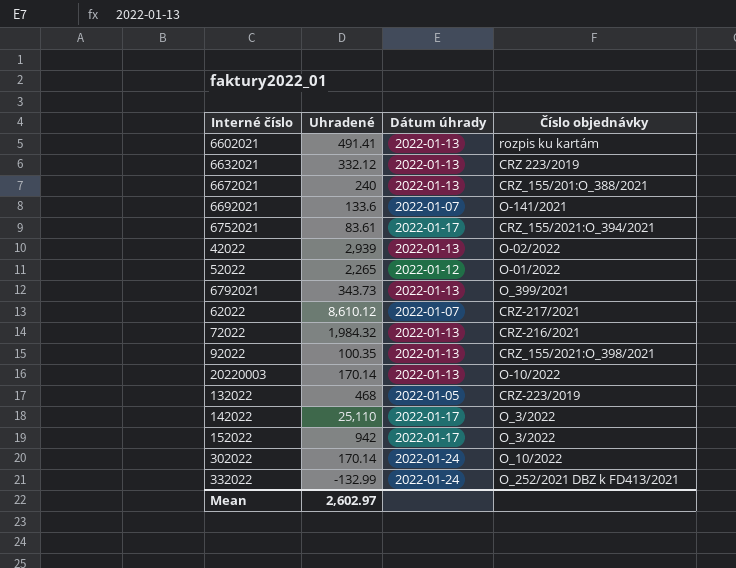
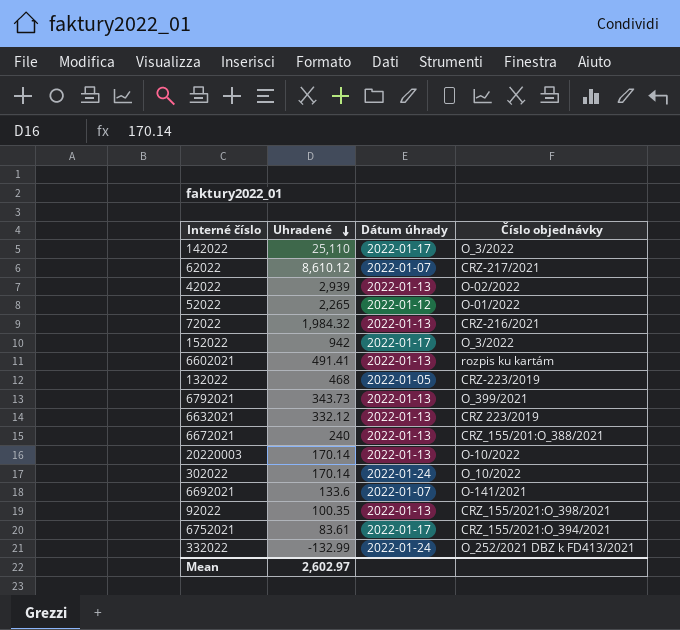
row order: none -> Uhradené descending

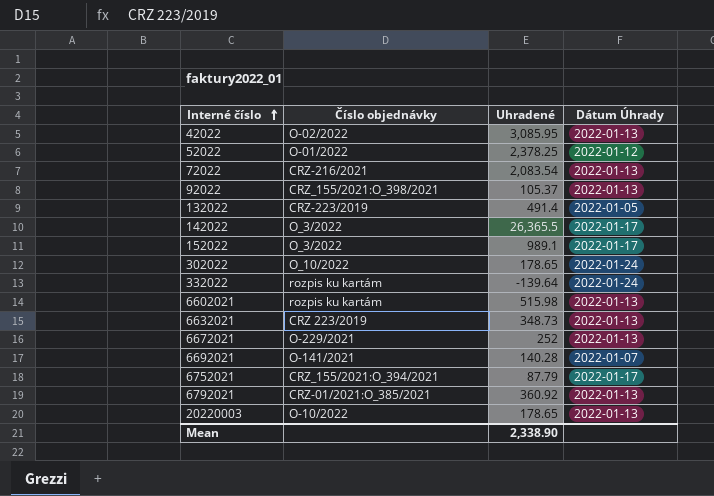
row order: Uhradené descending -> Interné číslo ascending
column Číslo objednávky | position: 4 -> 2
column name: Dátum úhrady -> Dátum Úhrady
row 62022: 8,610.12 | 2022-01-07 | CRZ-217/2021 -> none
42022 | Uhradené: 2,939 -> 3,085.95
52022 | Uhradené: 2,265 -> 2,378.25
72022 | Uhradené: 1,984.32 -> 2,083.54
92022 | Uhradené: 100.35 -> 105.37
132022 | Uhradené: 468 -> 491.4
142022 | Uhradené: 25,110 -> 26,365.5
152022 | Uhradené: 942 -> 989.1
302022 | Uhradené: 170.14 -> 178.65
332022 | Číslo objednávky: O_252/2021 DBZ k FD413/2021 -> rozpis ku kartám
332022 | Uhradené: -132.99 -> -139.64
6602021 | Uhradené: 491.41 -> 515.98
6632021 | Uhradené: 332.12 -> 348.73
6672021 | Číslo objednávky: CRZ_155/201:O_388/2021 -> O-229/2021
6672021 | Uhradené: 240 -> 252
6692021 | Uhradené: 133.6 -> 140.28
6752021 | Uhradené: 83.61 -> 87.79
6792021 | Číslo objednávky: O_399/2021 -> CRZ-01/2021:O_385/2021
6792021 | Uhradené: 343.73 -> 360.92
20220003 | Uhradené: 170.14 -> 178.65
Mean | Uhradené: 2,602.97 -> 2,338.90

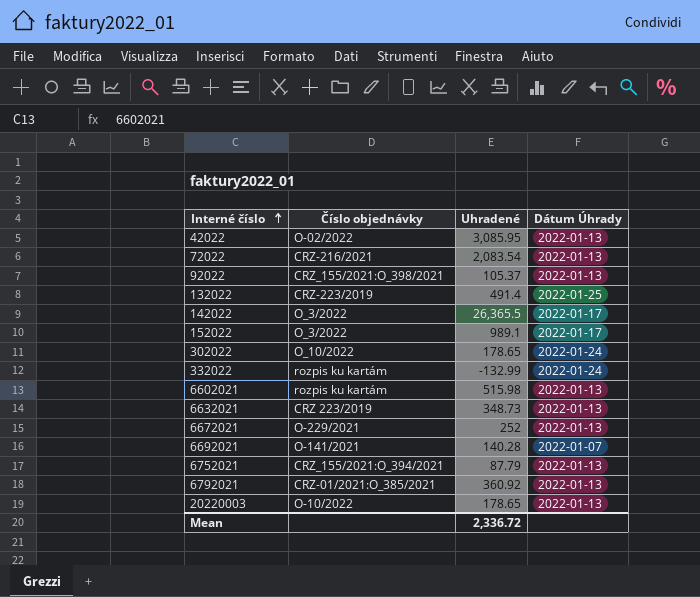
row 52022: O-01/2022 | 2,378.25 | 2022-01-12 -> none
132022 | Dátum Úhrady: 2022-01-05 -> 2022-01-25
332022 | Uhradené: -139.64 -> -132.99
6752021 | Dátum Úhrady: 2022-01-17 -> 2022-01-13
Mean | Uhradené: 2,338.90 -> 2,336.72

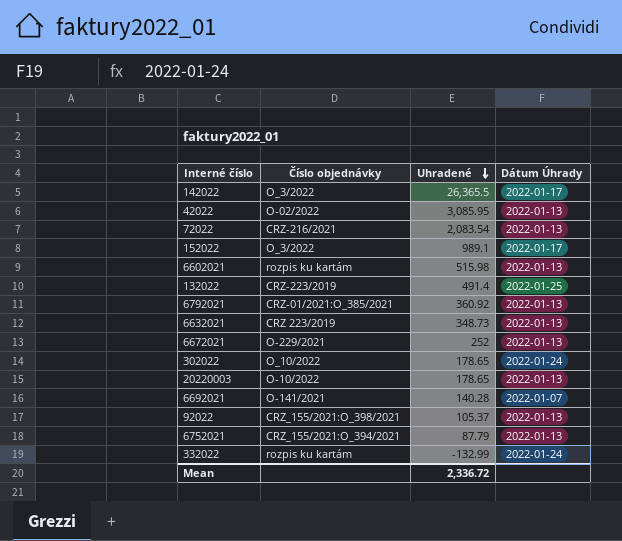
row order: Interné číslo ascending -> Uhradené descending

